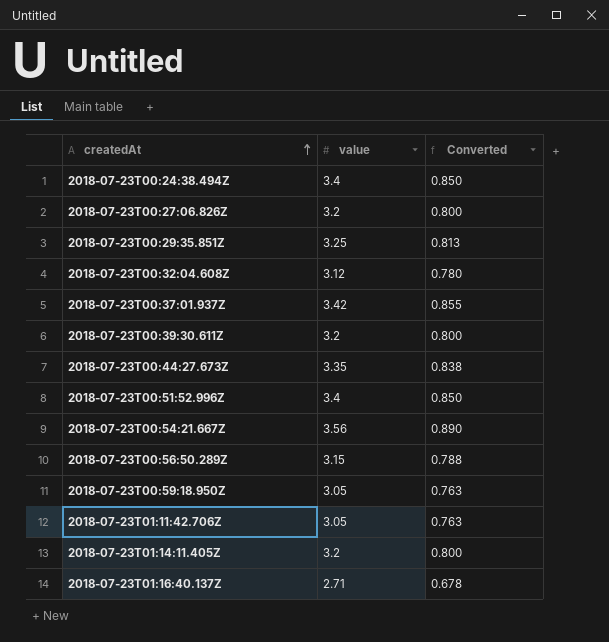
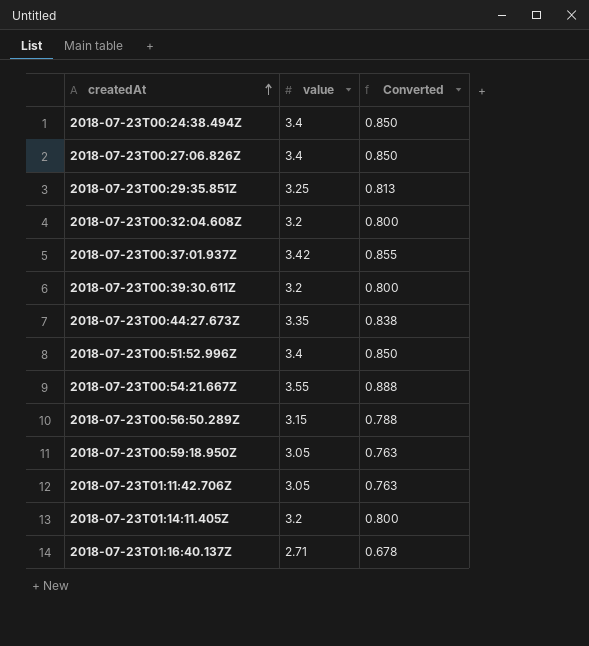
2018-07-23T00:27:06.826Z | value: 3.2 -> 3.4
2018-07-23T00:27:06.826Z | Converted: 0.800 -> 0.850
2018-07-23T00:32:04.608Z | value: 3.12 -> 3.2
2018-07-23T00:32:04.608Z | Converted: 0.780 -> 0.800
2018-07-23T00:54:21.667Z | value: 3.56 -> 3.55
2018-07-23T00:54:21.667Z | Converted: 0.890 -> 0.888

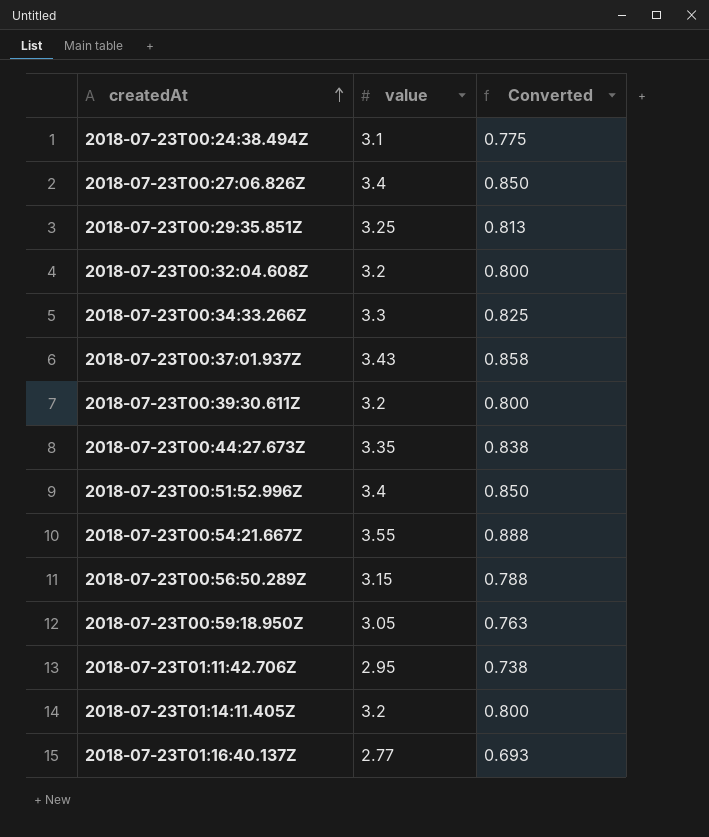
2018-07-23T00:24:38.494Z | value: 3.4 -> 3.1
2018-07-23T00:24:38.494Z | Converted: 0.850 -> 0.775
row 2018-07-23T00:34:33.266Z: none -> 3.3 | 0.825
2018-07-23T00:37:01.937Z | value: 3.42 -> 3.43
2018-07-23T00:37:01.937Z | Converted: 0.855 -> 0.858
2018-07-23T01:11:42.706Z | value: 3.05 -> 2.95
2018-07-23T01:11:42.706Z | Converted: 0.763 -> 0.738
2018-07-23T01:16:40.137Z | value: 2.71 -> 2.77
2018-07-23T01:16:40.137Z | Converted: 0.678 -> 0.693

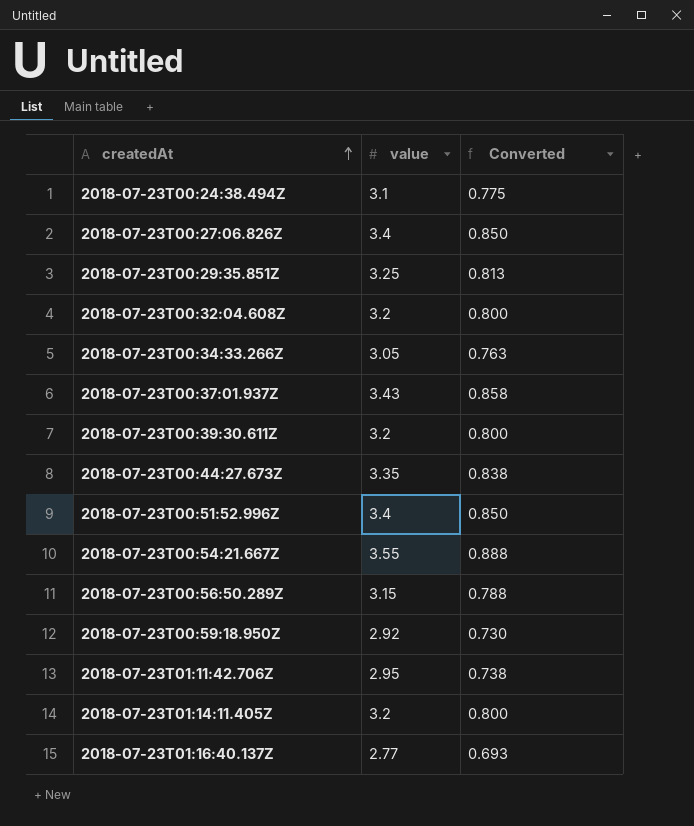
2018-07-23T00:34:33.266Z | value: 3.3 -> 3.05
2018-07-23T00:34:33.266Z | Converted: 0.825 -> 0.763
2018-07-23T00:59:18.950Z | value: 3.05 -> 2.92
2018-07-23T00:59:18.950Z | Converted: 0.763 -> 0.730

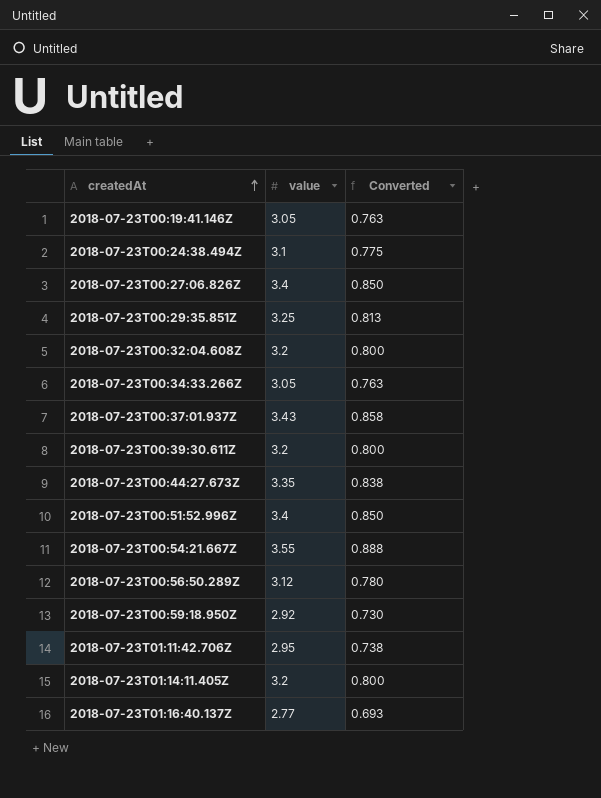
row 2018-07-23T00:19:41.146Z: none -> 3.05 | 0.763
2018-07-23T00:56:50.289Z | value: 3.15 -> 3.12
2018-07-23T00:56:50.289Z | Converted: 0.788 -> 0.780

